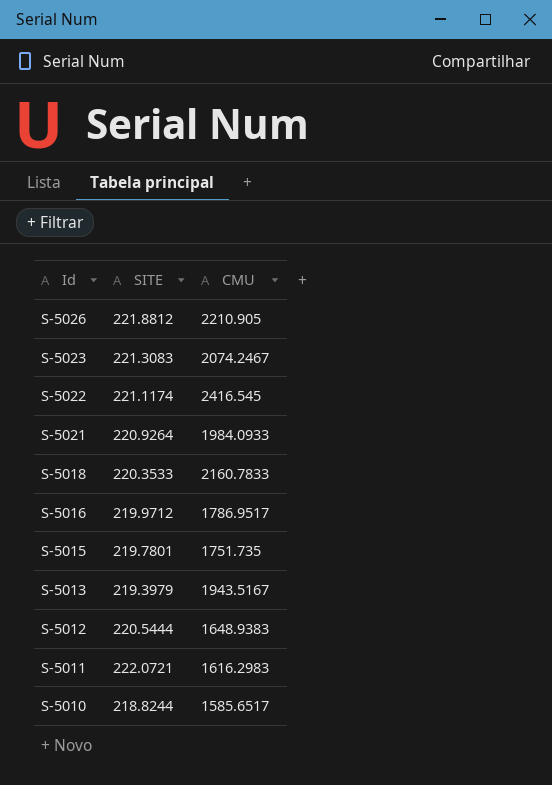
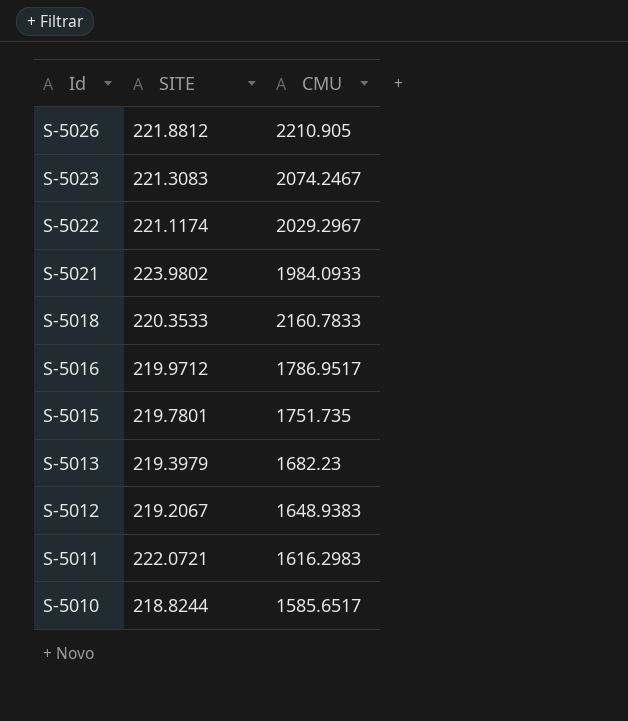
S-5022 | CMU: 2416.545 -> 2029.2967
S-5021 | SITE: 220.9264 -> 223.9802
S-5013 | CMU: 1943.5167 -> 1682.23
S-5012 | SITE: 220.5444 -> 219.2067

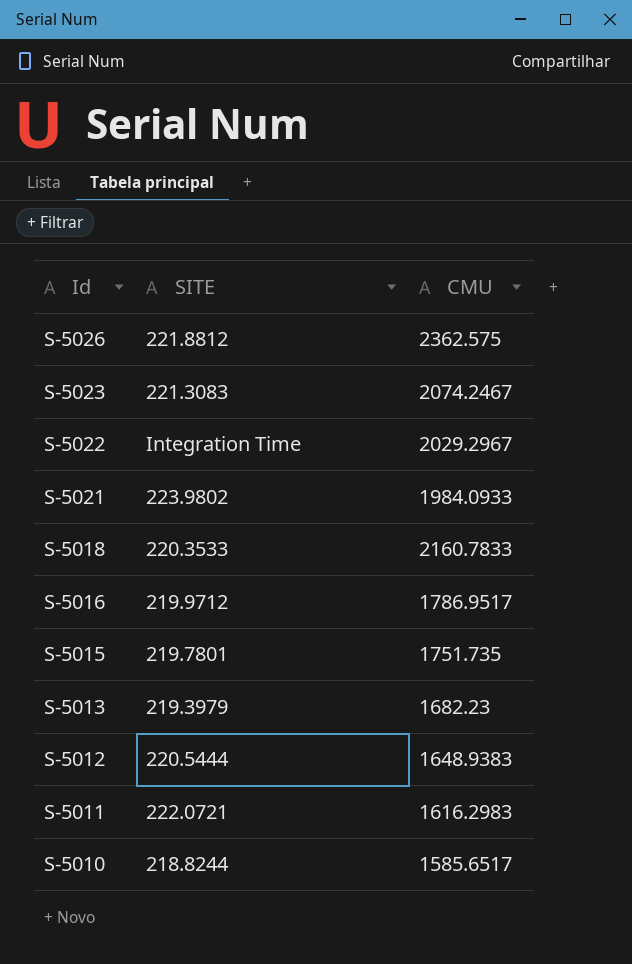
S-5026 | CMU: 2210.905 -> 2362.575
S-5022 | SITE: 221.1174 -> Integration Time
S-5012 | SITE: 219.2067 -> 220.5444

